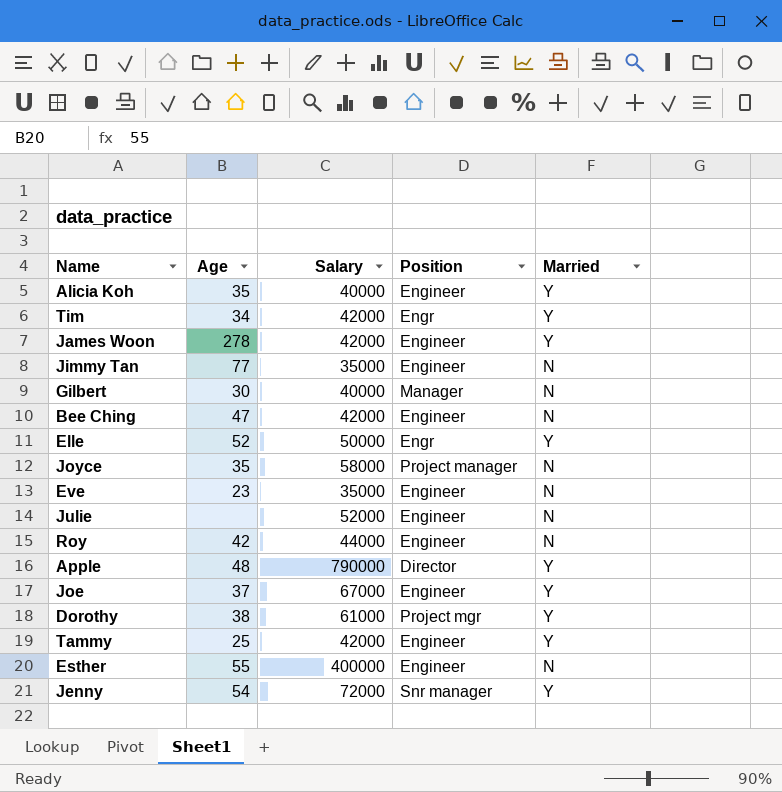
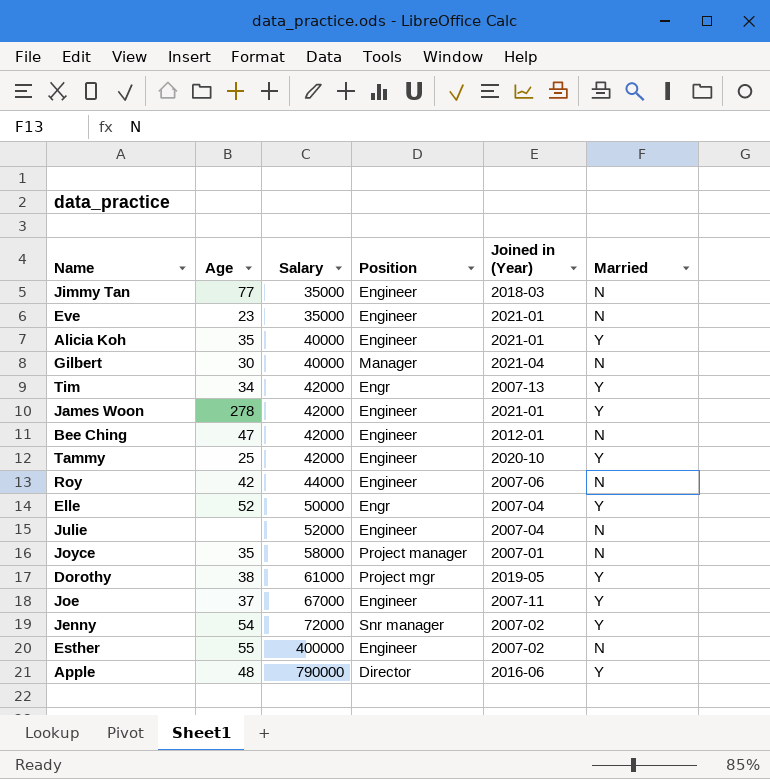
row order: none -> Salary ascending
column Joined in (Year) | position: none -> 5

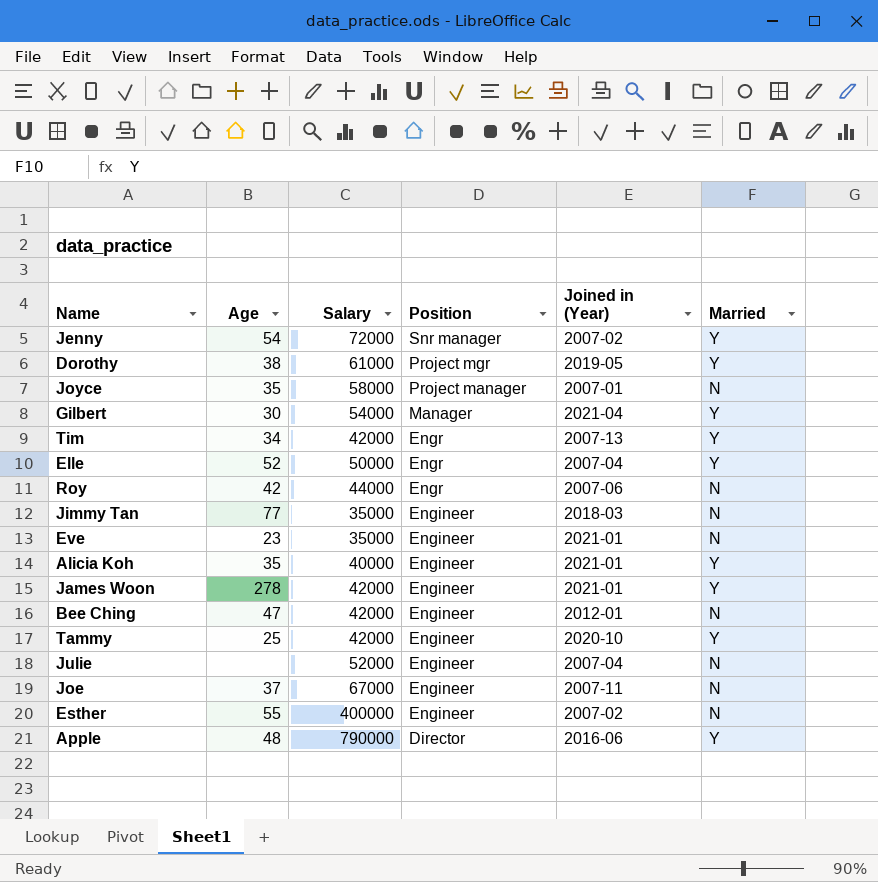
row order: Salary ascending -> Position descending
Gilbert | Salary: 40000 -> 54000
Gilbert | Married: N -> Y
Roy | Position: Engineer -> Engr
Joe | Married: Y -> N

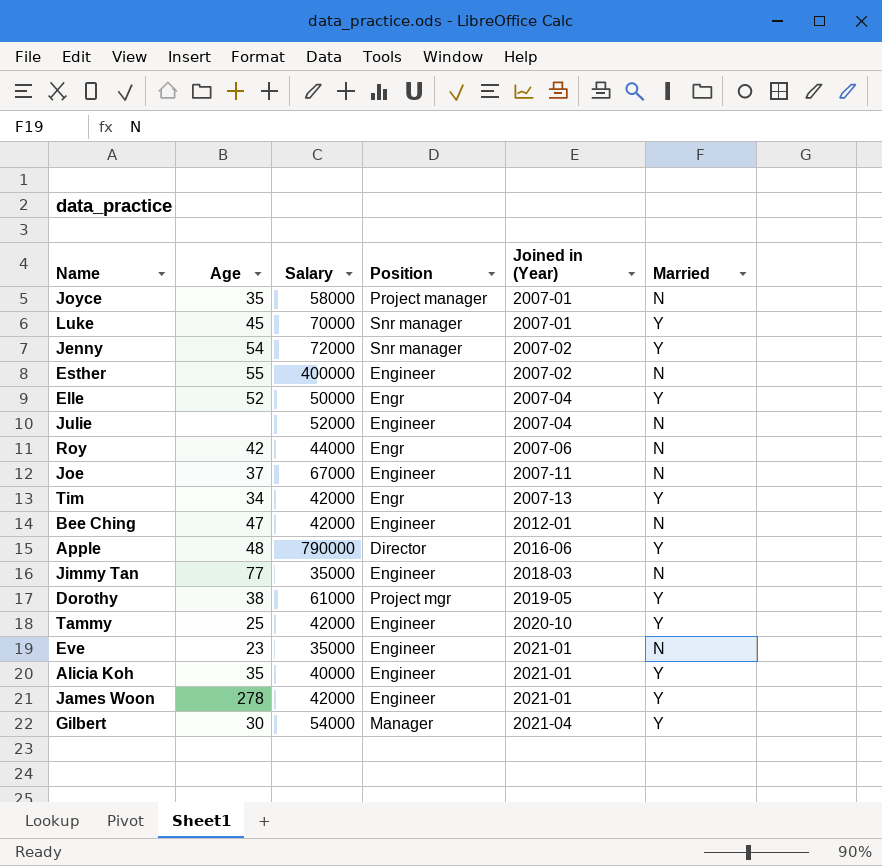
row order: Position descending -> Joined in (Year) ascending
row Luke: none -> 45 | 70000 | Snr manager | 2007-01 | Y

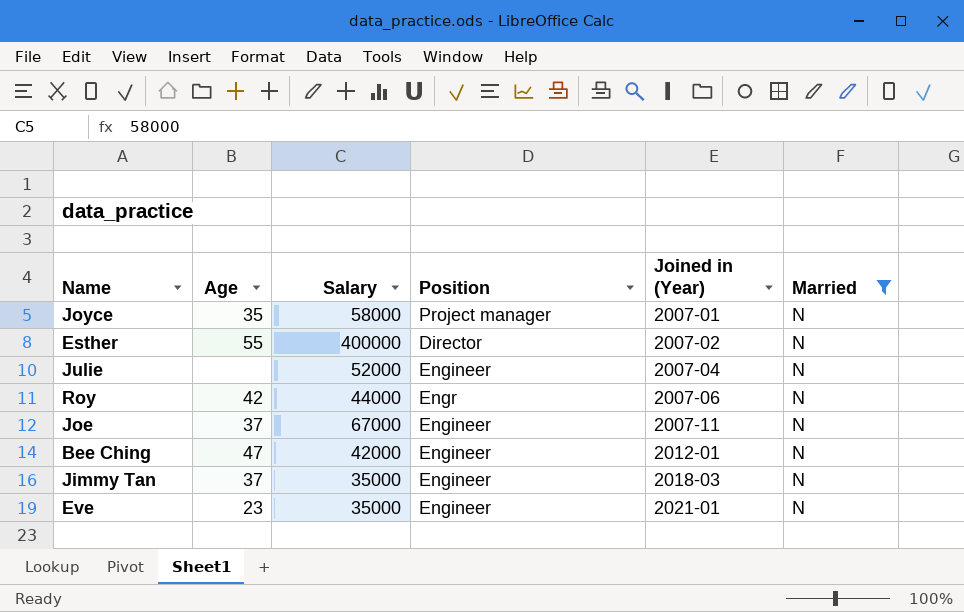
filter: none -> Married = N
Esther | Position: Engineer -> Director
Jimmy Tan | Age: 77 -> 37

